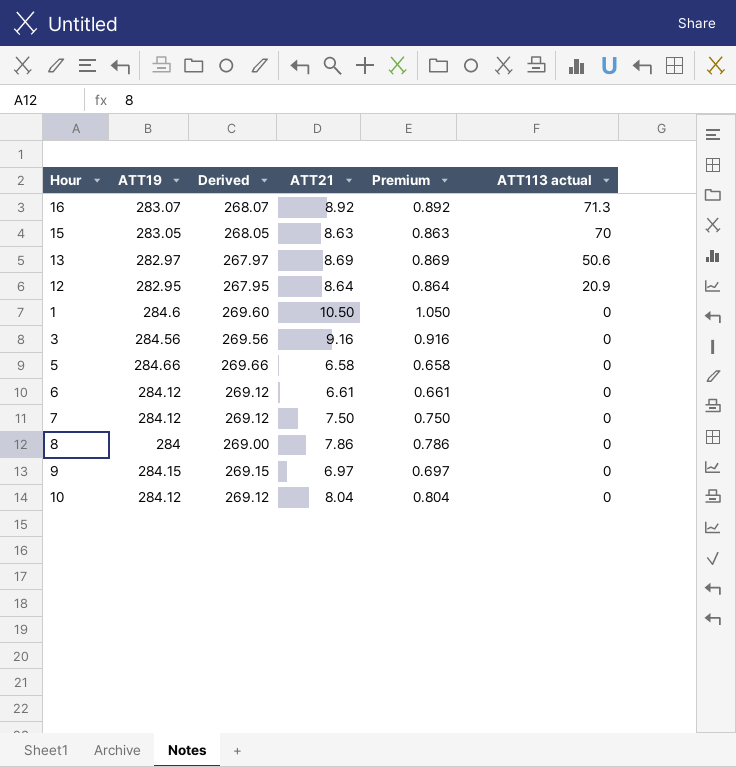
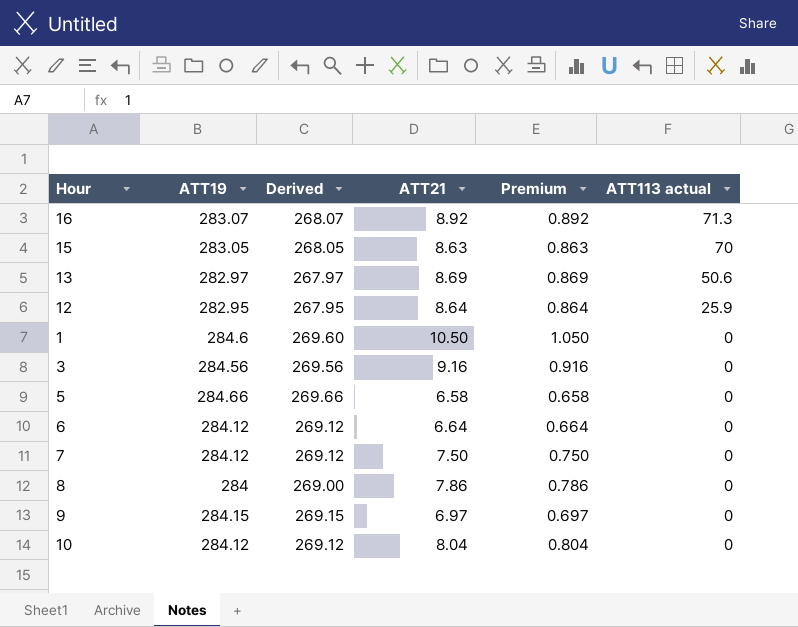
12 | ATT113 actual: 20.9 -> 25.9
6 | ATT21: 6.61 -> 6.64
6 | Premium: 0.661 -> 0.664

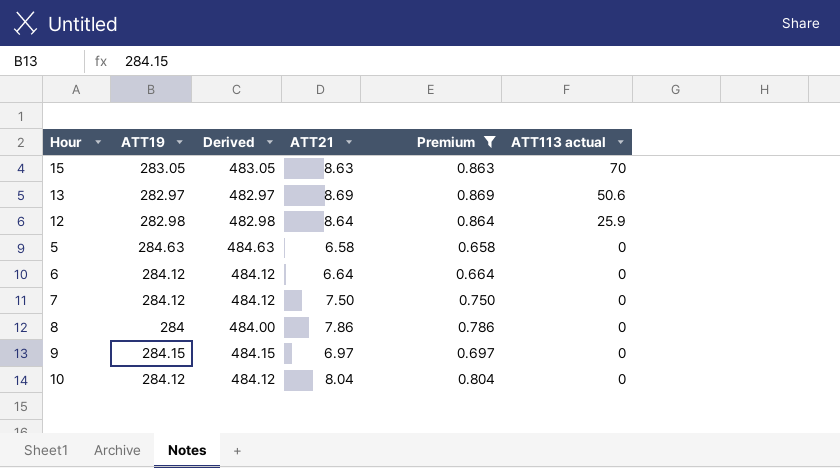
filter: none -> Premium <= 0.869
column Derived | formula: [ATT19] - 15 -> [ATT19] + 200
12 | ATT19: 282.95 -> 282.98
5 | ATT19: 284.66 -> 284.63

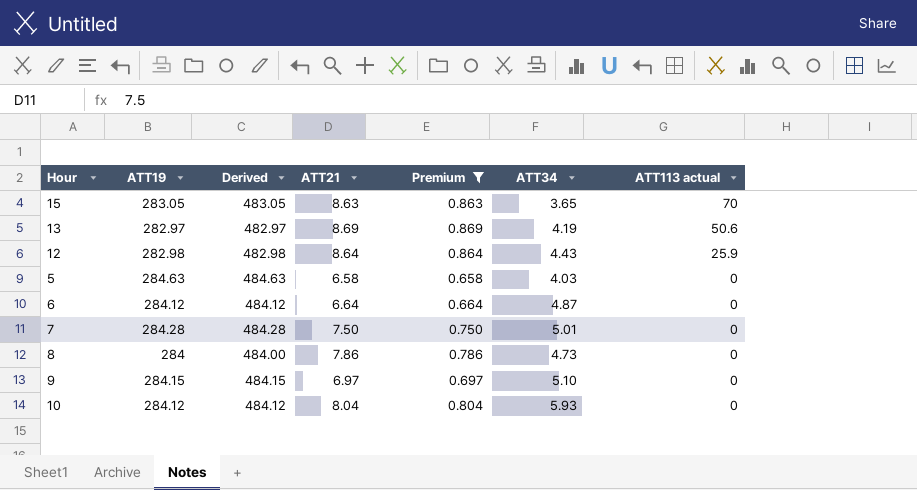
column ATT34 | position: none -> 6
7 | ATT19: 284.12 -> 284.28
7 | Derived: 484.12 -> 484.28

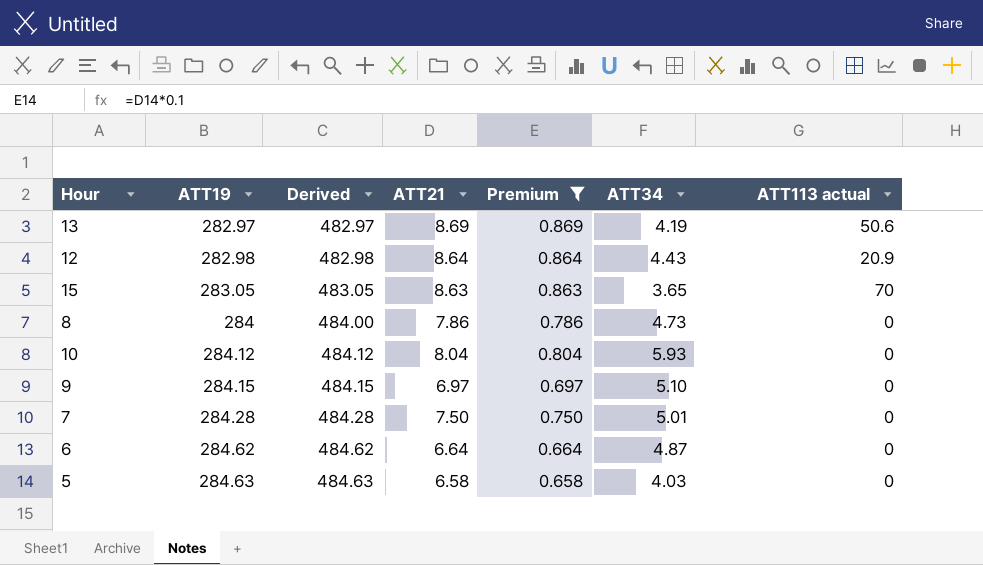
row order: ATT113 actual descending -> ATT19 ascending
12 | ATT113 actual: 25.9 -> 20.9
6 | ATT19: 284.12 -> 284.62
6 | Derived: 484.12 -> 484.62

